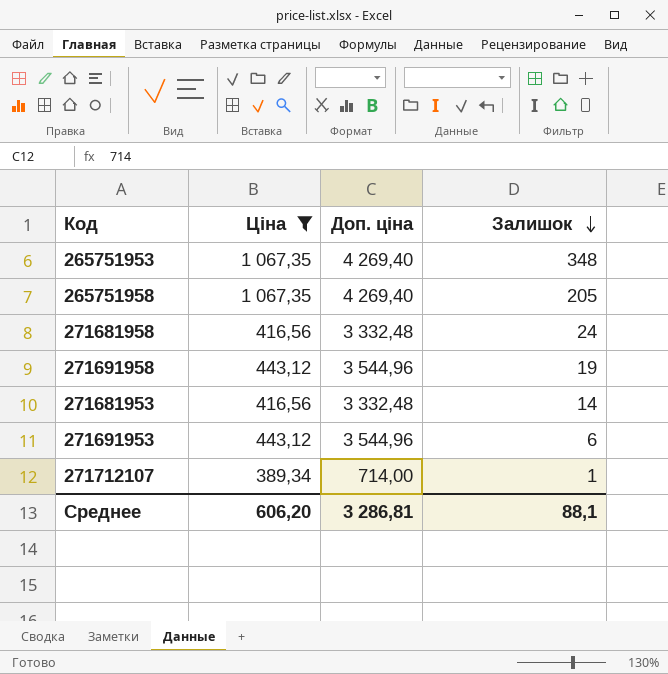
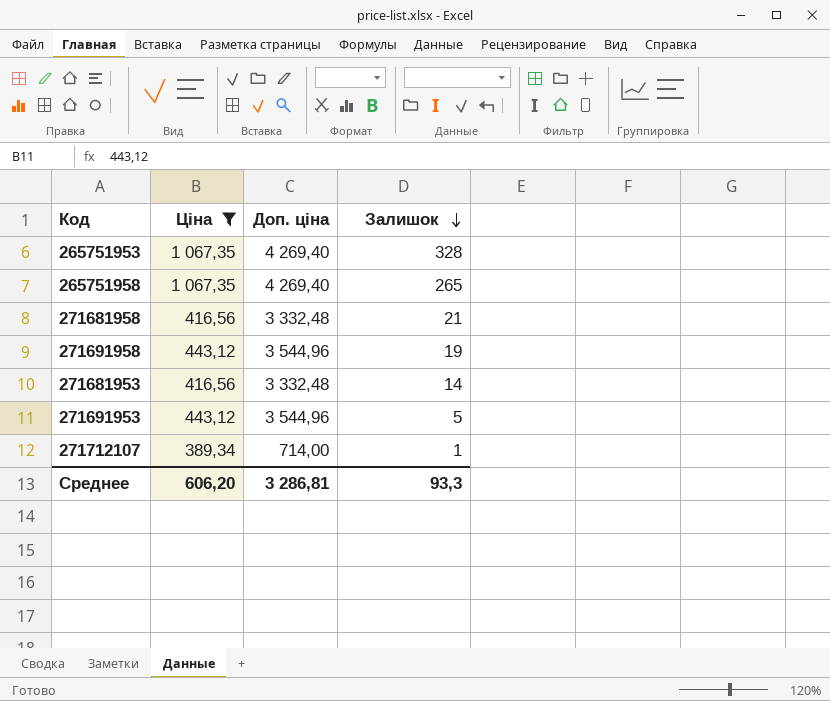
265751953 | Залишок: 348 -> 328
265751958 | Залишок: 205 -> 265
271681958 | Залишок: 24 -> 21
271691953 | Залишок: 6 -> 5
Среднее | Залишок: 88,1 -> 93,3

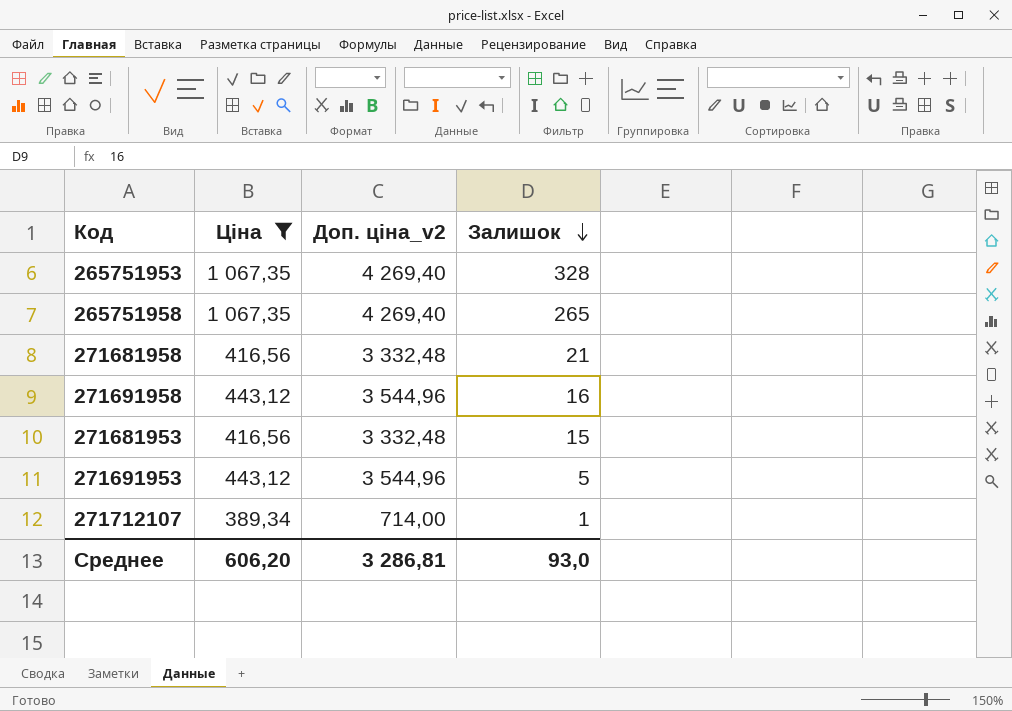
column name: Доп. ціна -> Доп. ціна_v2
271691958 | Залишок: 19 -> 16
271681953 | Залишок: 14 -> 15
Среднее | Залишок: 93,3 -> 93,0

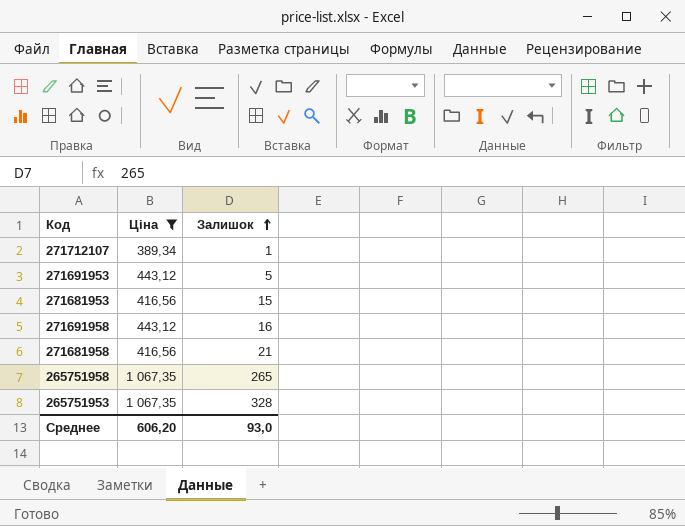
row order: Залишок descending -> Залишок ascending
column Доп. ціна_v2 | position: 3 -> none

